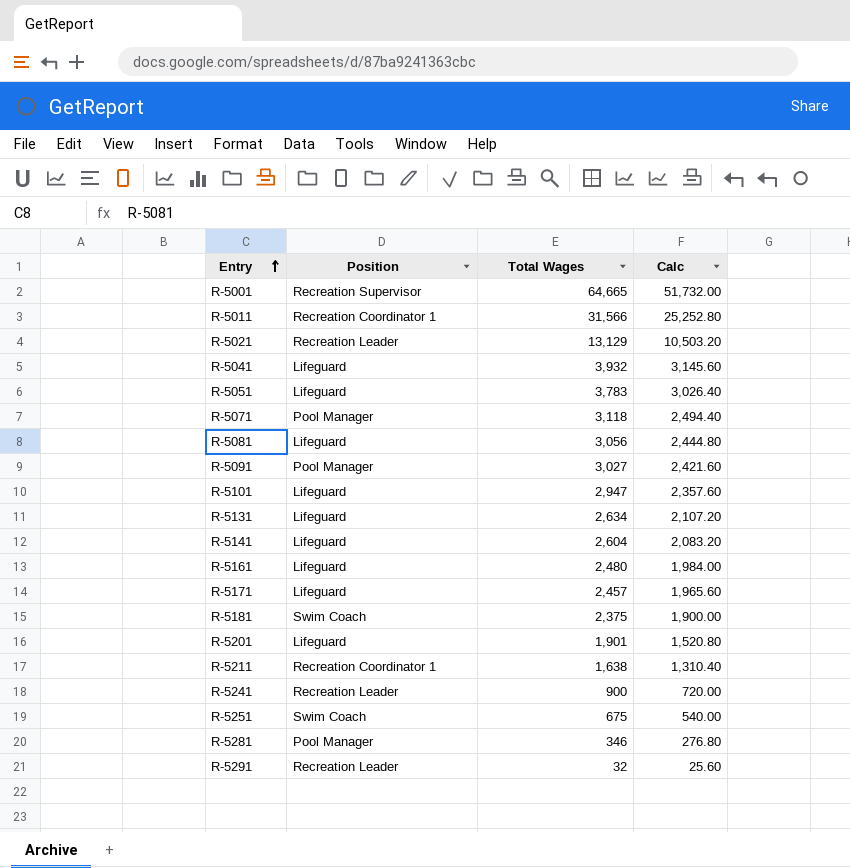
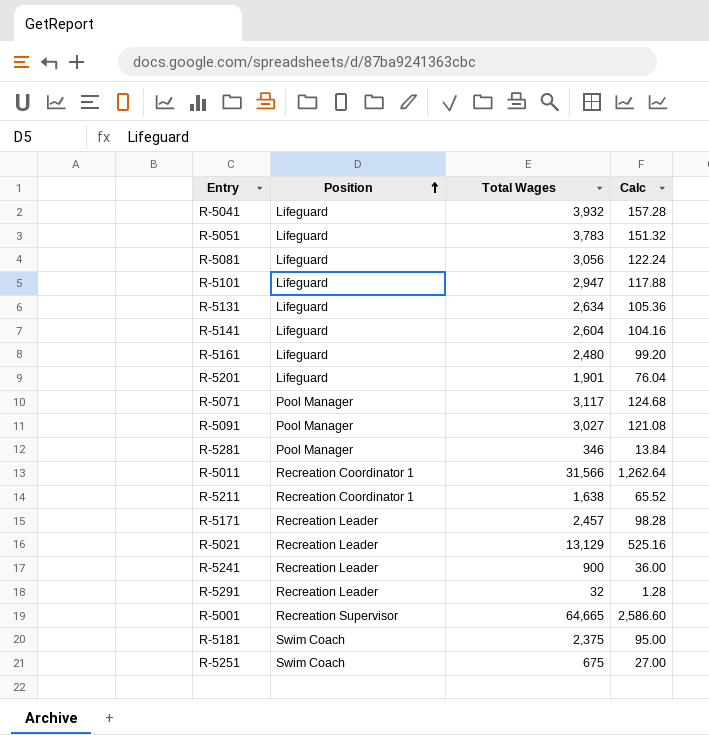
row order: Entry ascending -> Position ascending
column Calc | formula: [Total Wages] * 0.8 -> [Total Wages] * 0.04
R-5071 | Total Wages: 3,118 -> 3,117
R-5171 | Position: Lifeguard -> Recreation Leader

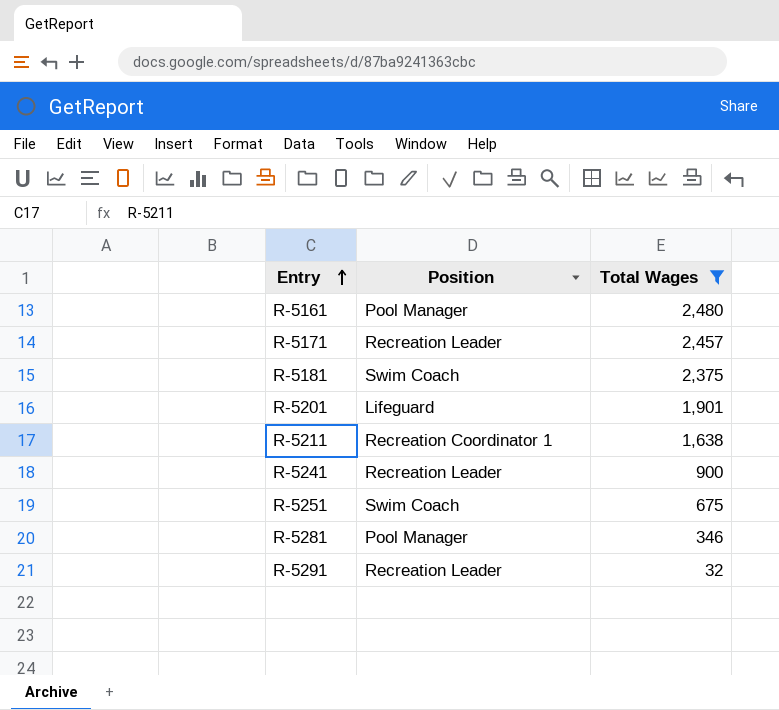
filter: none -> Total Wages <= 2,480
row order: Position ascending -> Entry ascending
column Calc | formula: [Total Wages] * 0.04 -> none
R-5161 | Position: Lifeguard -> Pool Manager

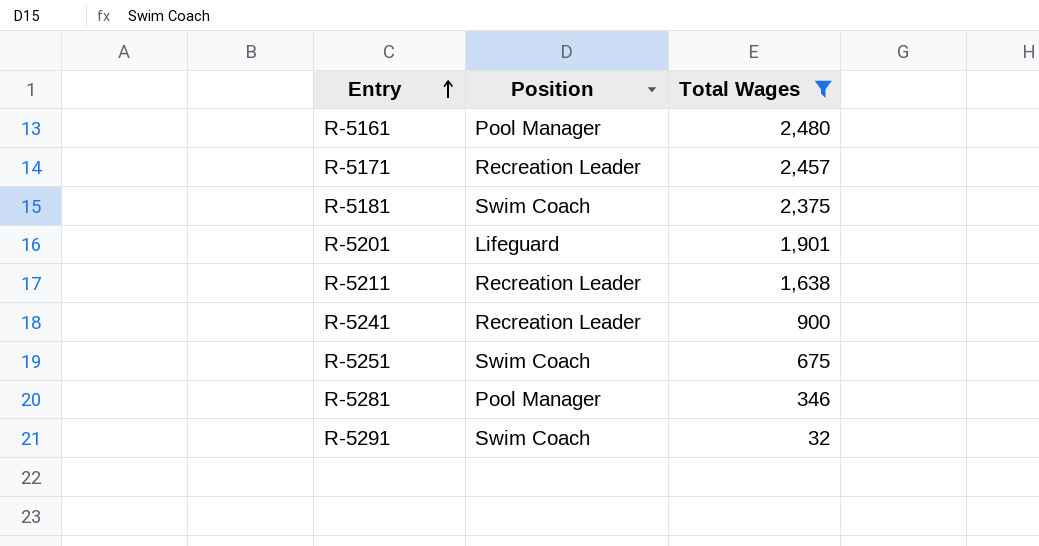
R-5211 | Position: Recreation Coordinator 1 -> Recreation Leader
R-5291 | Position: Recreation Leader -> Swim Coach

